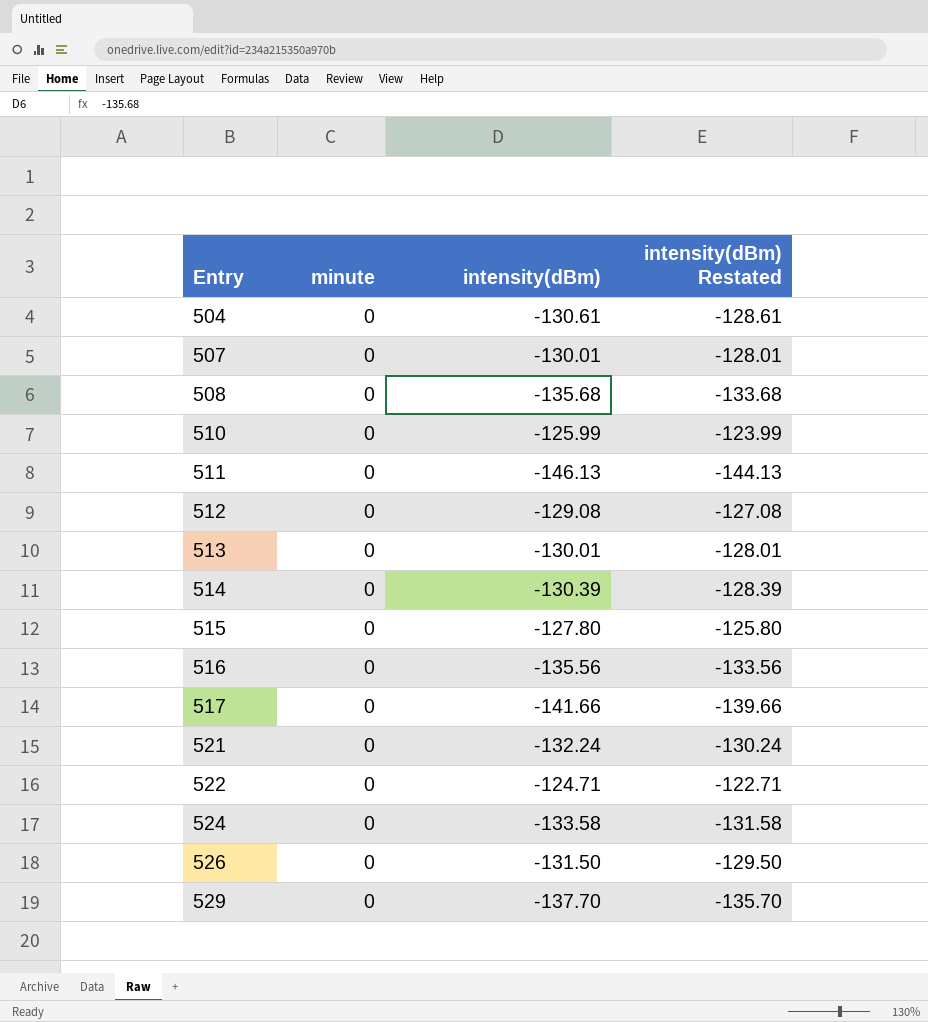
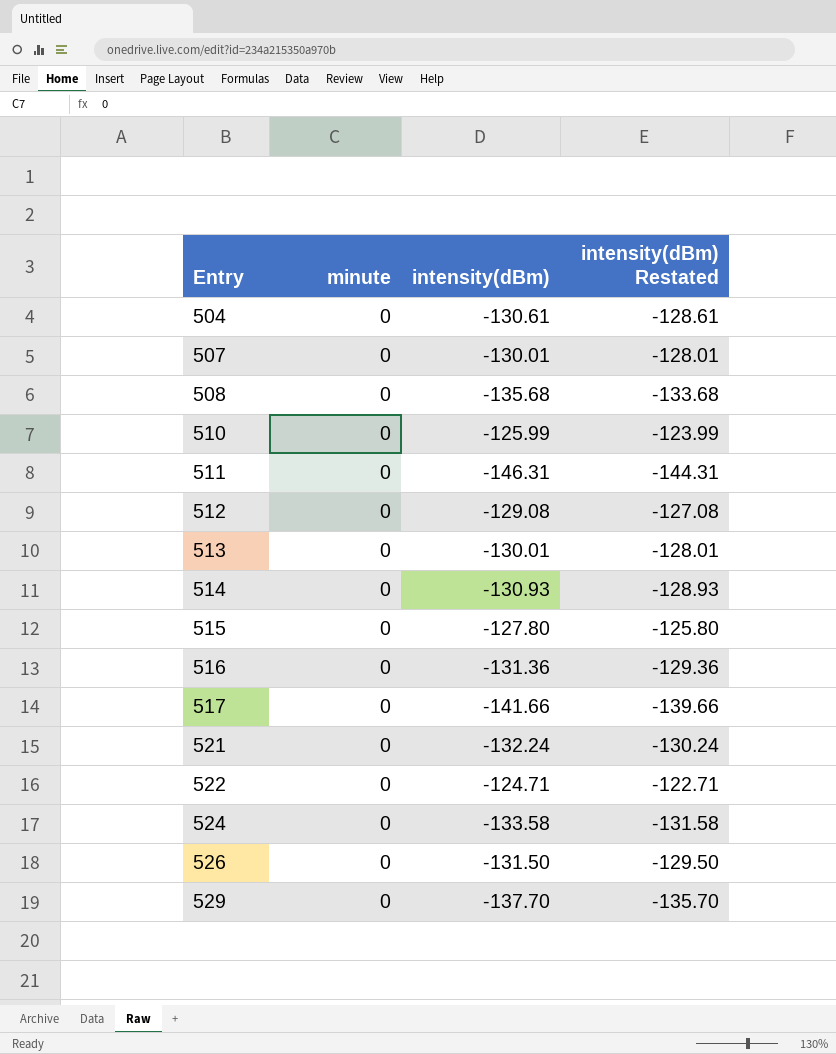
511 | intensity(dBm): -146.13 -> -146.31
511 | intensity(dBm) Restated: -144.13 -> -144.31
514 | intensity(dBm): -130.39 -> -130.93
514 | intensity(dBm) Restated: -128.39 -> -128.93
516 | intensity(dBm): -135.56 -> -131.36
516 | intensity(dBm) Restated: -133.56 -> -129.36

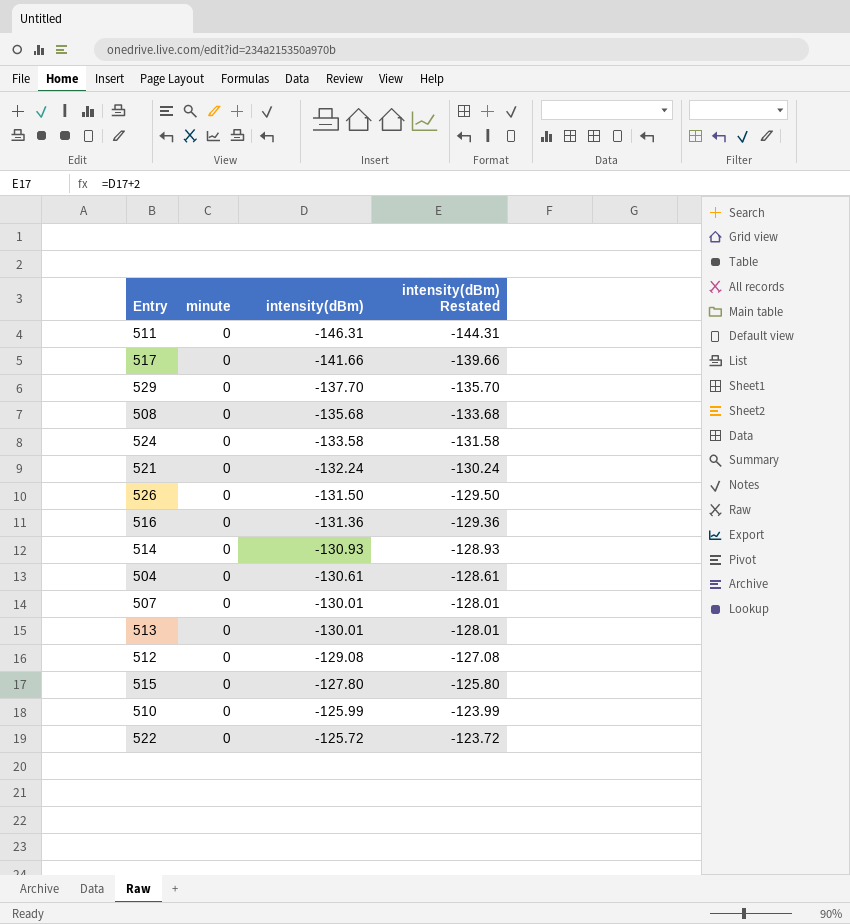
row order: Entry ascending -> intensity(dBm) ascending
522 | intensity(dBm): -124.71 -> -125.72
522 | intensity(dBm) Restated: -122.71 -> -123.72

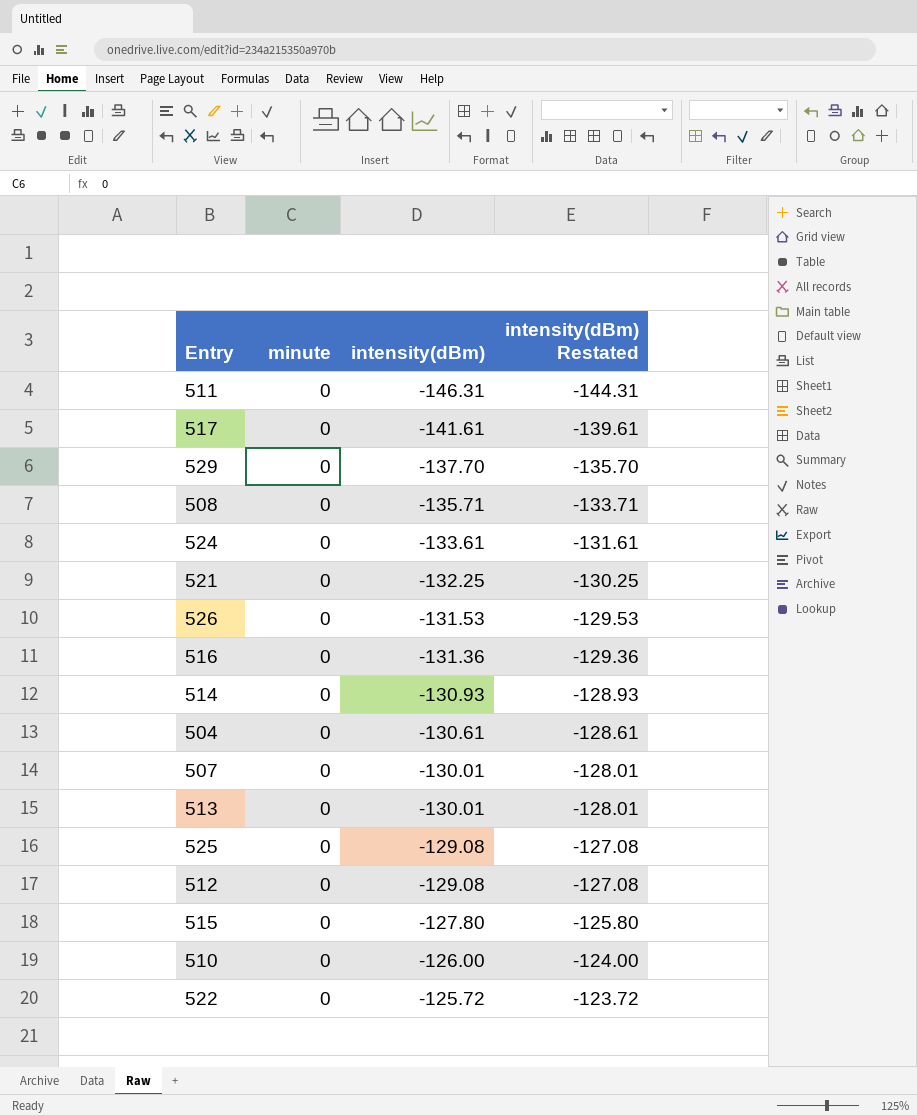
517 | intensity(dBm): -141.66 -> -141.61
517 | intensity(dBm) Restated: -139.66 -> -139.61
508 | intensity(dBm): -135.68 -> -135.71
508 | intensity(dBm) Restated: -133.68 -> -133.71
524 | intensity(dBm): -133.58 -> -133.61
524 | intensity(dBm) Restated: -131.58 -> -131.61
521 | intensity(dBm): -132.24 -> -132.25
521 | intensity(dBm) Restated: -130.24 -> -130.25
526 | intensity(dBm): -131.50 -> -131.53
526 | intensity(dBm) Restated: -129.50 -> -129.53
row 525: none -> 0 | -129.08 | -127.08
510 | intensity(dBm): -125.99 -> -126.00
510 | intensity(dBm) Restated: -123.99 -> -124.00

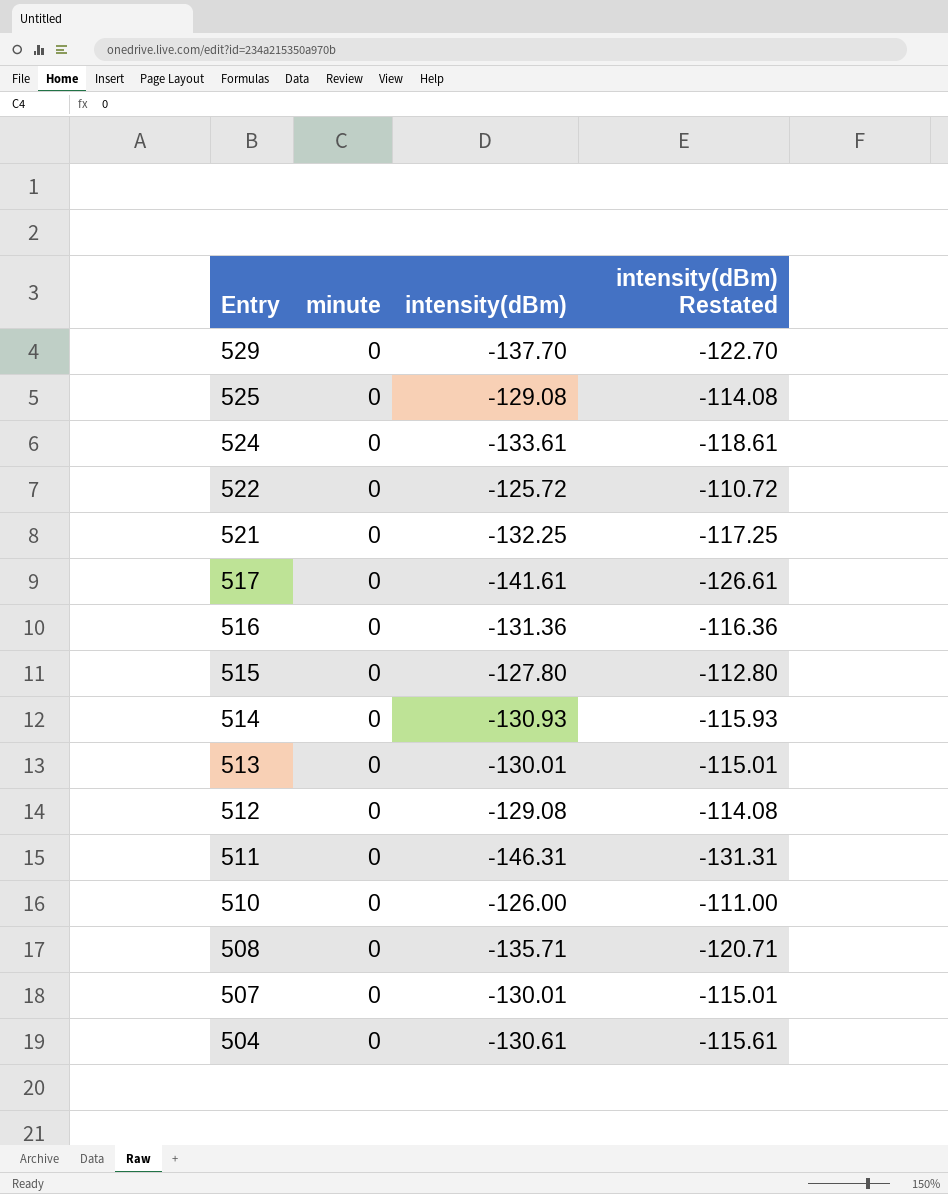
row order: intensity(dBm) ascending -> Entry descending
column intensity(dBm) Restated | formula: [intensity(dBm)] + 2 -> [intensity(dBm)] + 15
row 526: 0 | -131.53 | -129.53 -> none

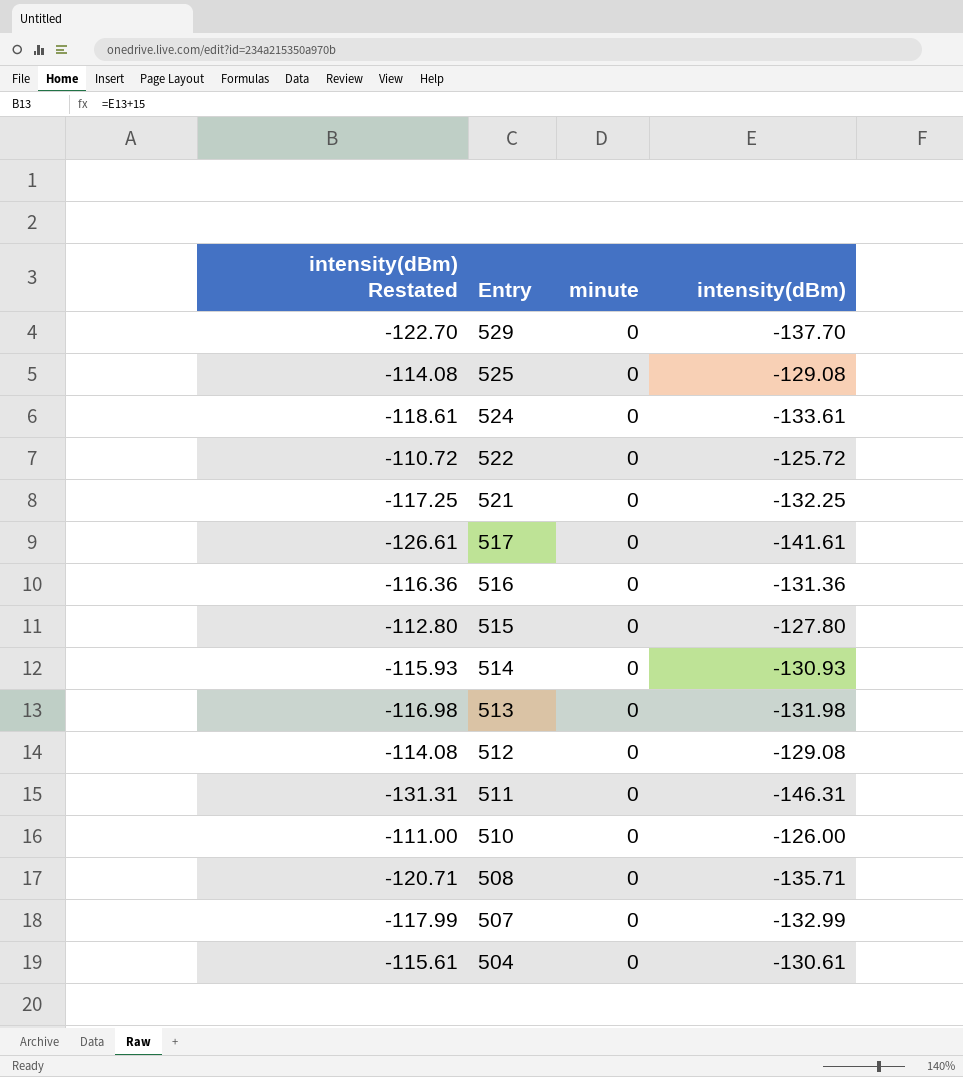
column intensity(dBm) Restated | position: 4 -> 1
513 | intensity(dBm) Restated: -115.01 -> -116.98
513 | intensity(dBm): -130.01 -> -131.98
507 | intensity(dBm) Restated: -115.01 -> -117.99
507 | intensity(dBm): -130.01 -> -132.99

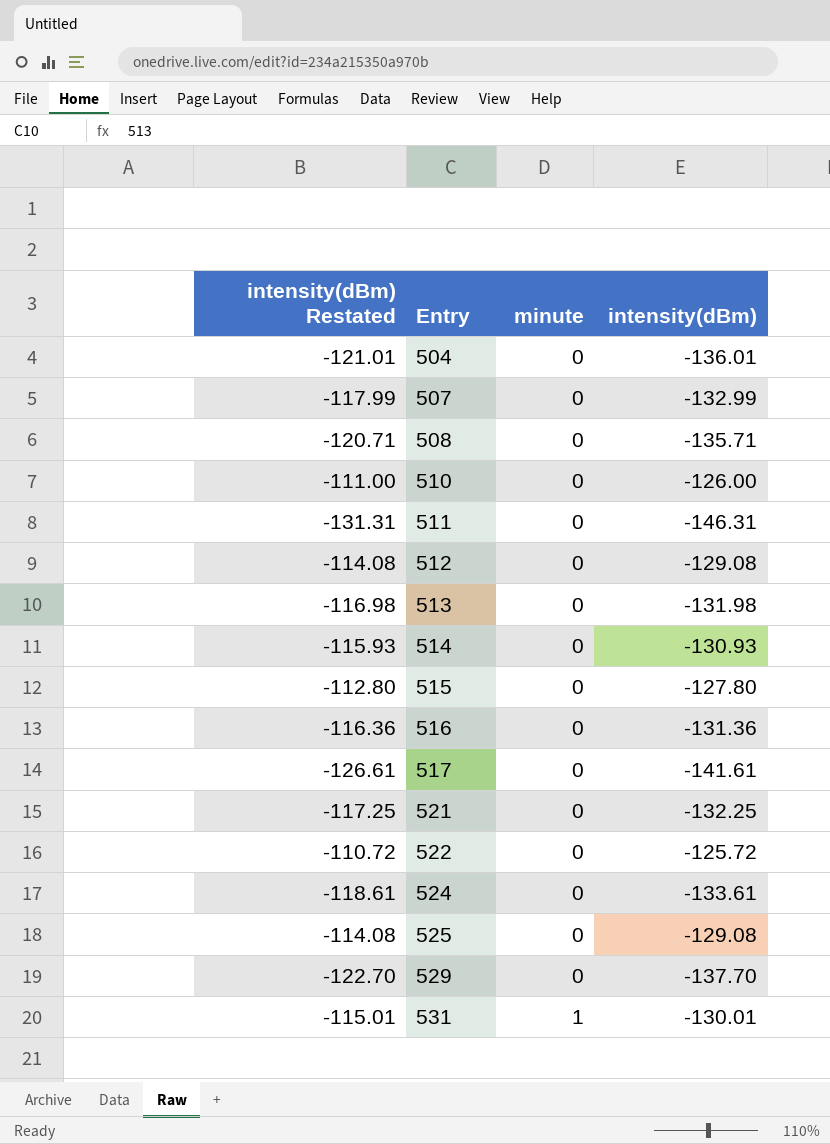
row order: Entry descending -> Entry ascending
504 | intensity(dBm) Restated: -115.61 -> -121.01
504 | intensity(dBm): -130.61 -> -136.01
row 531: none -> -115.01 | 1 | -130.01

